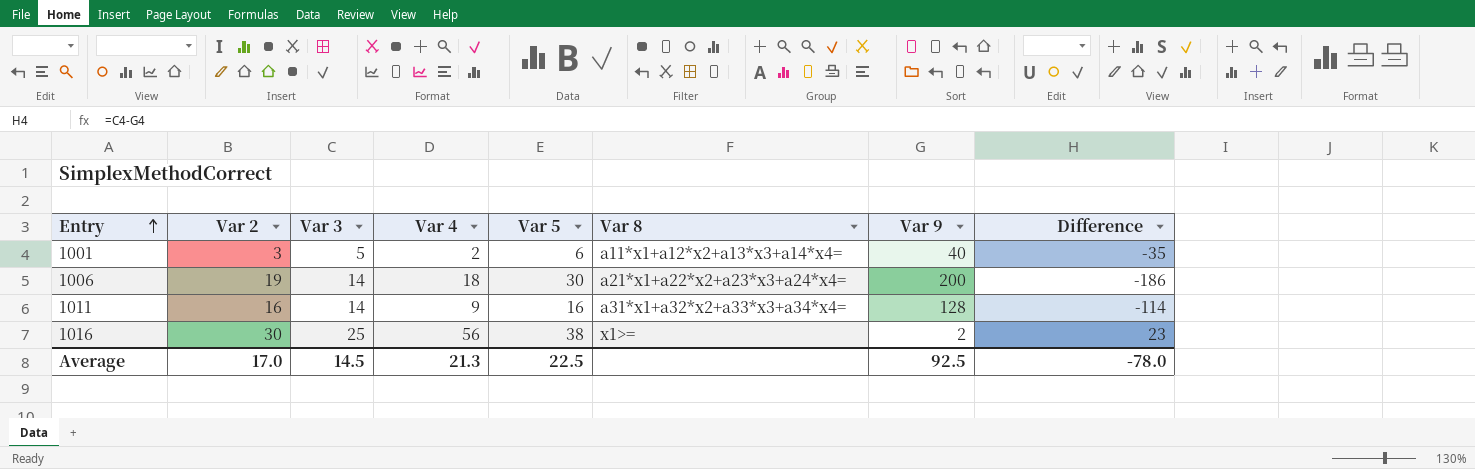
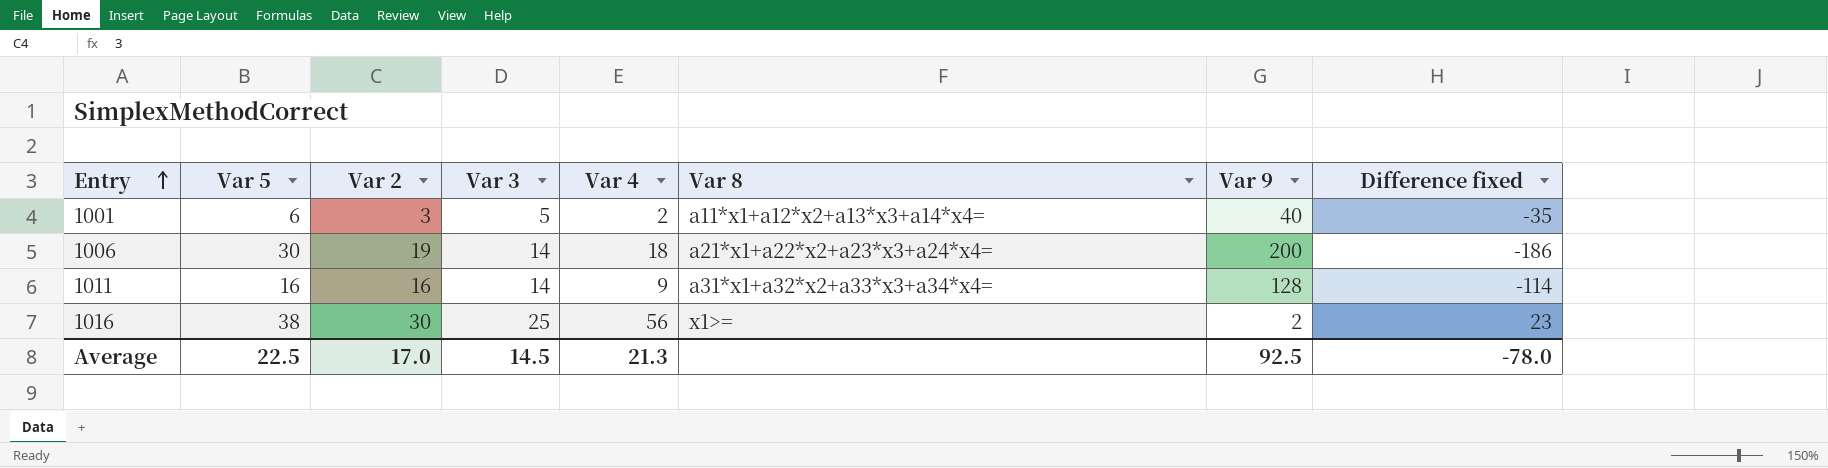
column Var 5 | position: 5 -> 2
column name: Difference -> Difference fixed

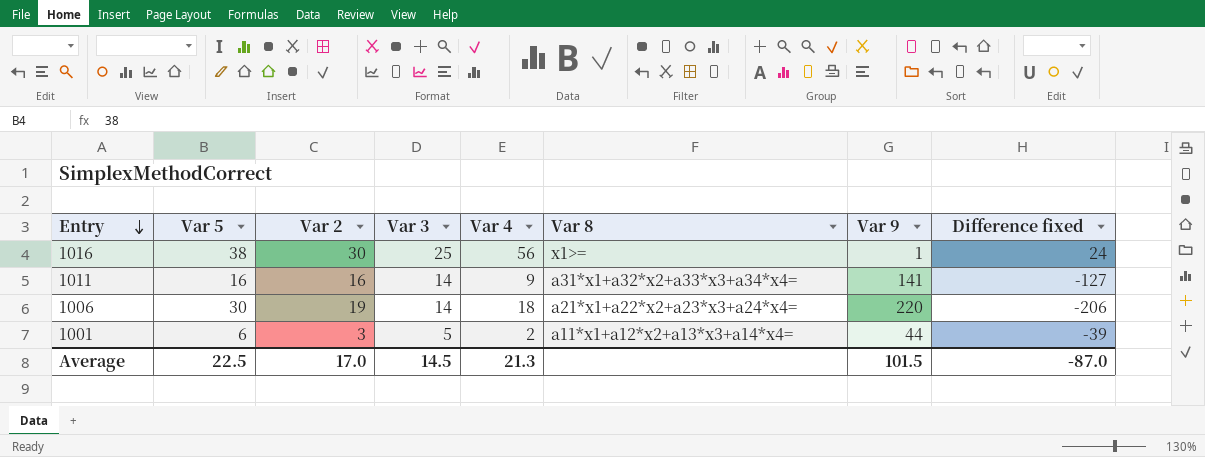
row order: Entry ascending -> Entry descending
1016 | Var 9: 2 -> 1
1016 | Difference fixed: 23 -> 24
1011 | Var 9: 128 -> 141
1011 | Difference fixed: -114 -> -127
1006 | Var 9: 200 -> 220
1006 | Difference fixed: -186 -> -206
1001 | Var 9: 40 -> 44
1001 | Difference fixed: -35 -> -39
Average | Var 9: 92.5 -> 101.5
Average | Difference fixed: -78.0 -> -87.0

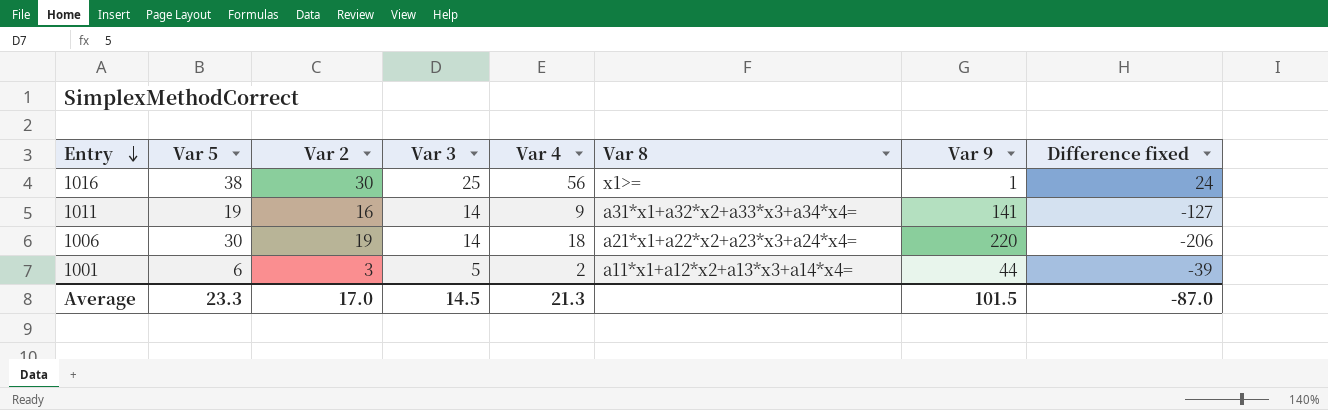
1011 | Var 5: 16 -> 19
Average | Var 5: 22.5 -> 23.3

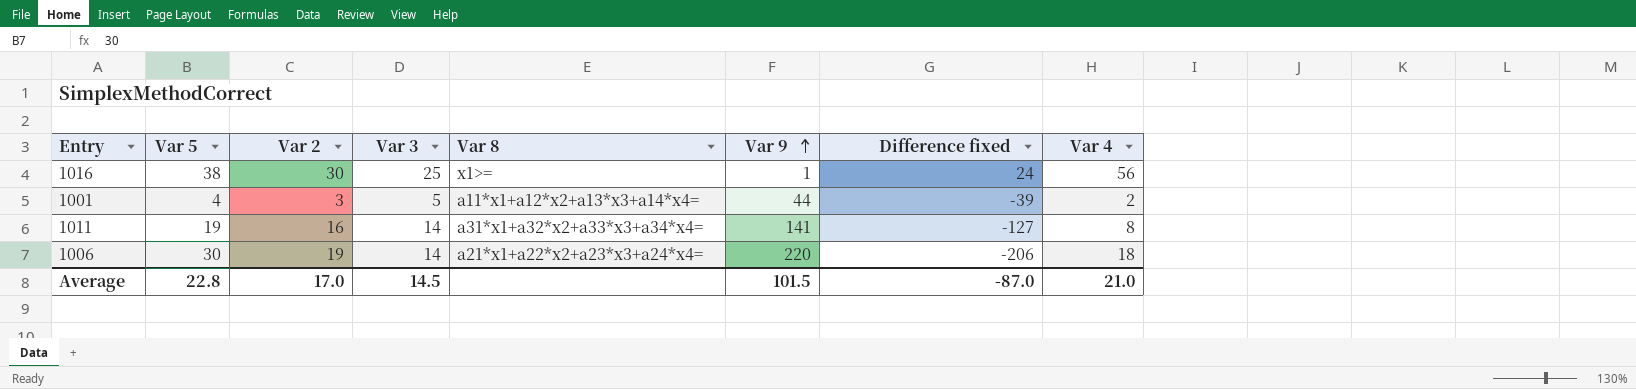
row order: Entry descending -> Var 9 ascending
column Var 4 | position: 5 -> 8
1001 | Var 5: 6 -> 4
1011 | Var 4: 9 -> 8
Average | Var 5: 23.3 -> 22.8
Average | Var 4: 21.3 -> 21.0

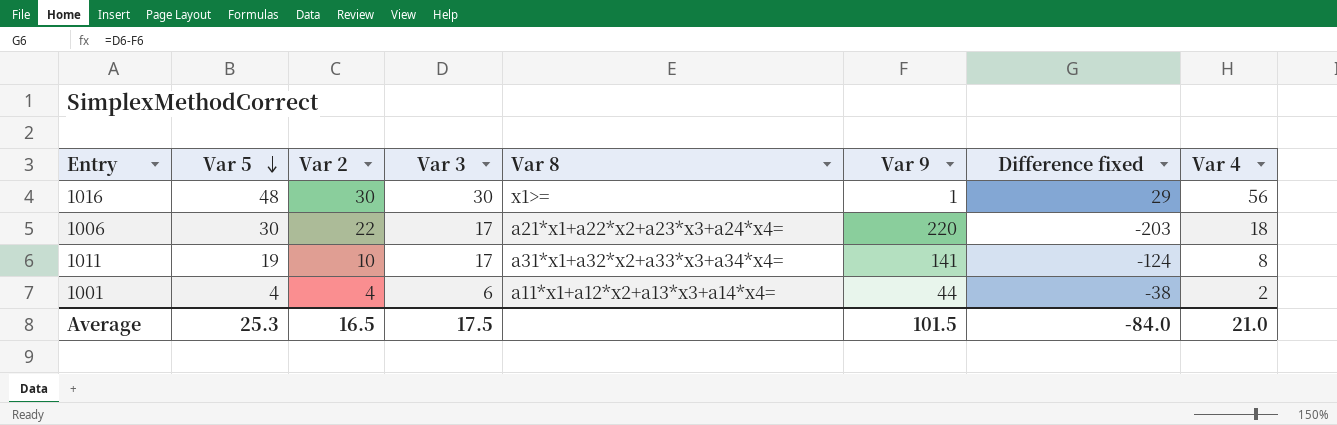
row order: Var 9 ascending -> Var 5 descending
1016 | Var 5: 38 -> 48
1016 | Var 3: 25 -> 30
1016 | Difference fixed: 24 -> 29
1006 | Var 2: 19 -> 22
1006 | Var 3: 14 -> 17
1006 | Difference fixed: -206 -> -203
1011 | Var 2: 16 -> 10
1011 | Var 3: 14 -> 17
1011 | Difference fixed: -127 -> -124
1001 | Var 2: 3 -> 4
1001 | Var 3: 5 -> 6
1001 | Difference fixed: -39 -> -38
Average | Var 5: 22.8 -> 25.3
Average | Var 2: 17.0 -> 16.5
Average | Var 3: 14.5 -> 17.5
Average | Difference fixed: -87.0 -> -84.0

